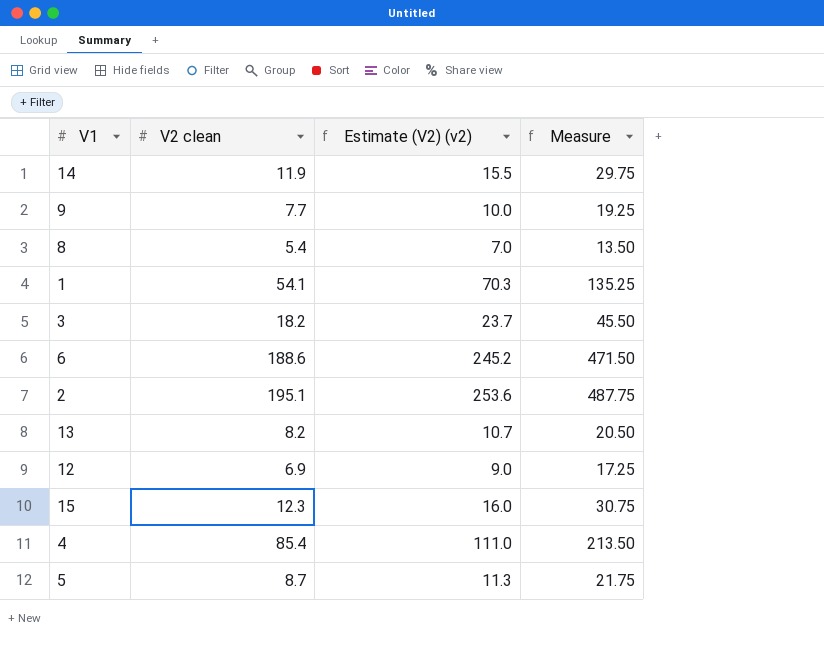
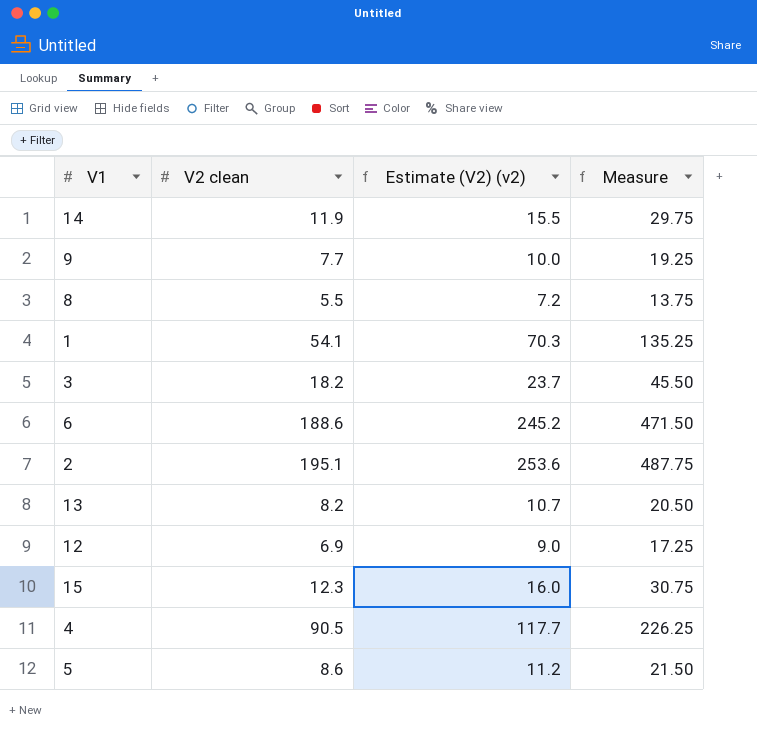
8 | V2 clean: 5.4 -> 5.5
8 | Estimate (V2) (v2): 7.0 -> 7.2
8 | Measure: 13.50 -> 13.75
4 | V2 clean: 85.4 -> 90.5
4 | Estimate (V2) (v2): 111.0 -> 117.7
4 | Measure: 213.50 -> 226.25
5 | V2 clean: 8.7 -> 8.6
5 | Estimate (V2) (v2): 11.3 -> 11.2
5 | Measure: 21.75 -> 21.50

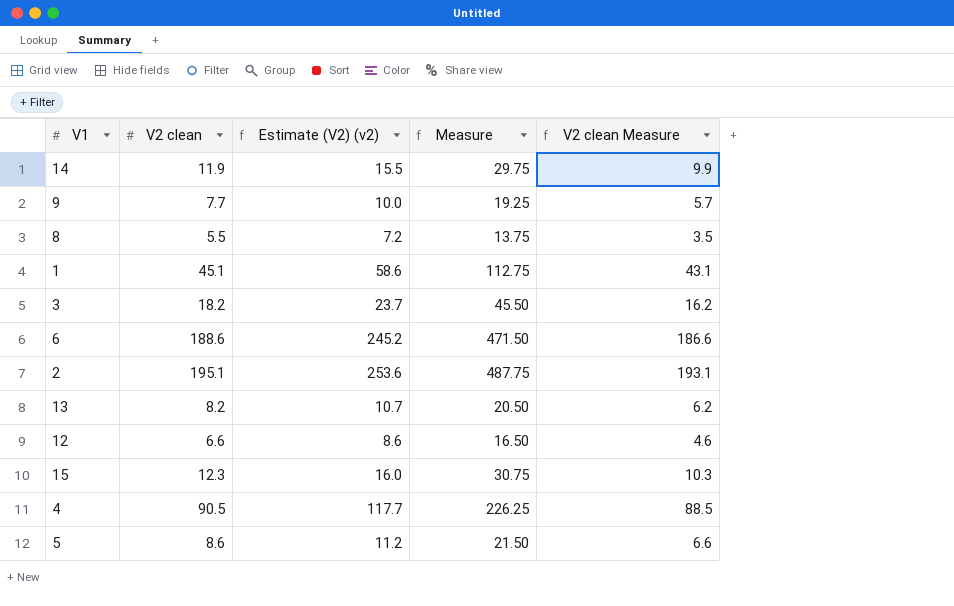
column V2 clean Measure | formula: none -> [V2 clean] - 2
1 | V2 clean: 54.1 -> 45.1
1 | Estimate (V2) (v2): 70.3 -> 58.6
1 | Measure: 135.25 -> 112.75
12 | V2 clean: 6.9 -> 6.6
12 | Estimate (V2) (v2): 9.0 -> 8.6
12 | Measure: 17.25 -> 16.50

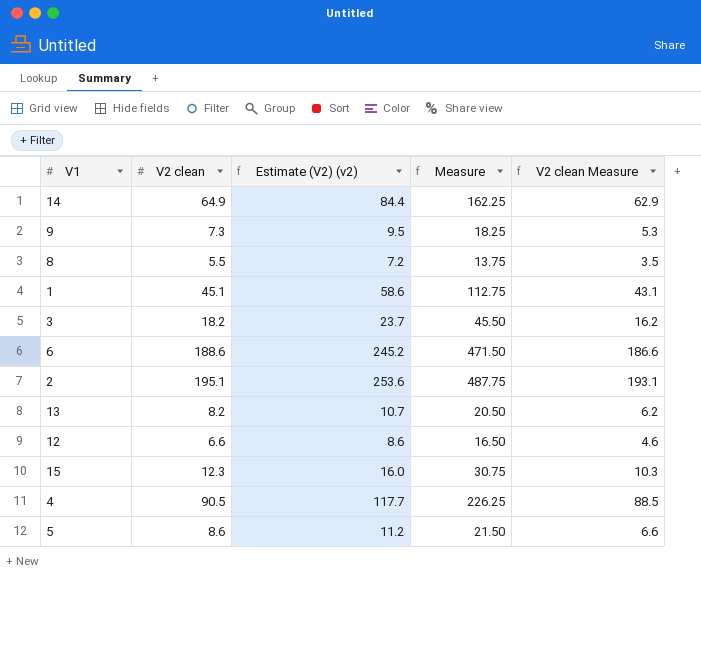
14 | V2 clean: 11.9 -> 64.9
14 | Estimate (V2) (v2): 15.5 -> 84.4
14 | Measure: 29.75 -> 162.25
14 | V2 clean Measure: 9.9 -> 62.9
9 | V2 clean: 7.7 -> 7.3
9 | Estimate (V2) (v2): 10.0 -> 9.5
9 | Measure: 19.25 -> 18.25
9 | V2 clean Measure: 5.7 -> 5.3

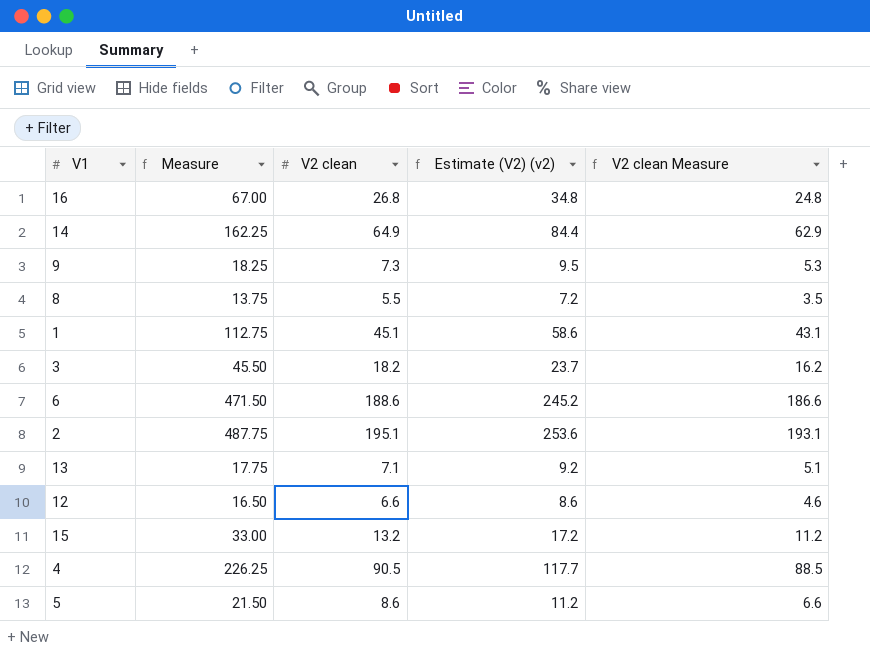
column Measure | position: 4 -> 2
row 16: none -> 67.00 | 26.8 | 34.8 | 24.8
13 | Measure: 20.50 -> 17.75
13 | V2 clean: 8.2 -> 7.1
13 | Estimate (V2) (v2): 10.7 -> 9.2
13 | V2 clean Measure: 6.2 -> 5.1
15 | Measure: 30.75 -> 33.00
15 | V2 clean: 12.3 -> 13.2
15 | Estimate (V2) (v2): 16.0 -> 17.2
15 | V2 clean Measure: 10.3 -> 11.2

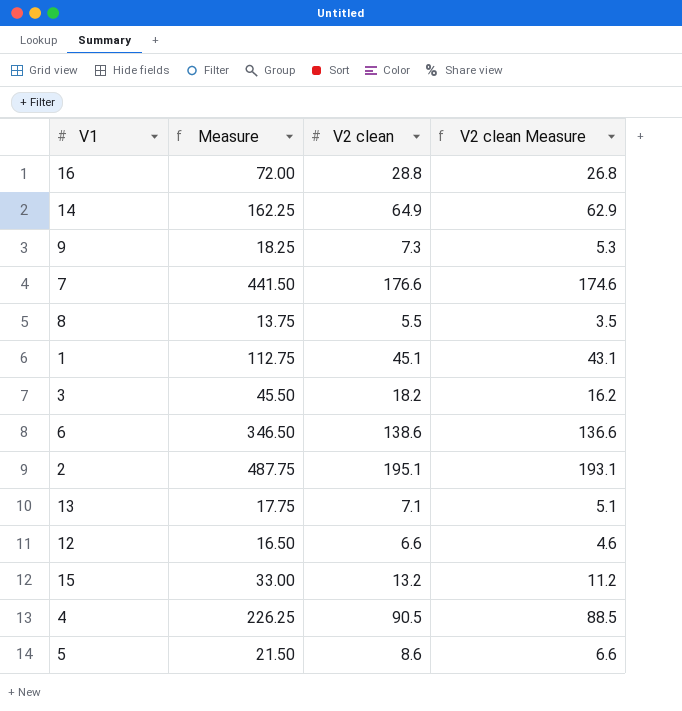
column Estimate (V2) (v2) | formula: [V2 clean] * 1.3 -> none
16 | Measure: 67.00 -> 72.00
16 | V2 clean: 26.8 -> 28.8
16 | V2 clean Measure: 24.8 -> 26.8
row 7: none -> 441.50 | 176.6 | 174.6
6 | Measure: 471.50 -> 346.50
6 | V2 clean: 188.6 -> 138.6
6 | V2 clean Measure: 186.6 -> 136.6

